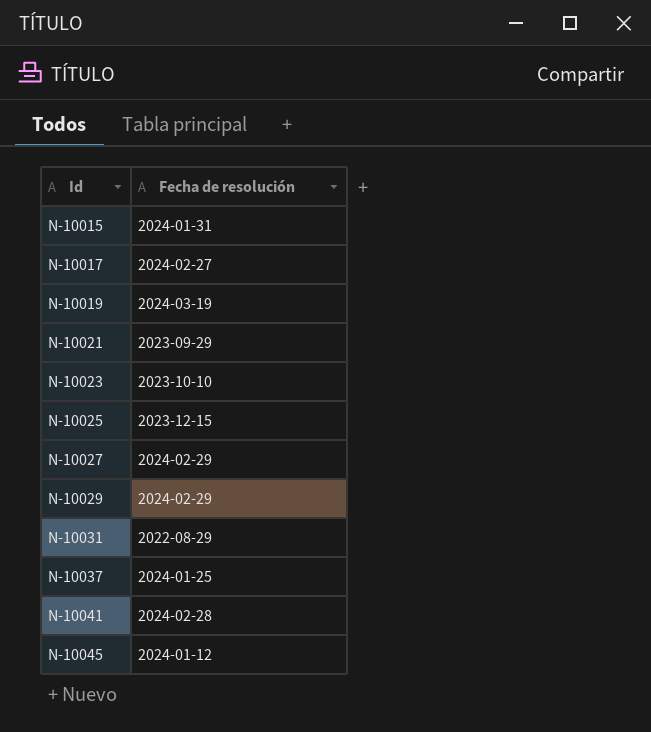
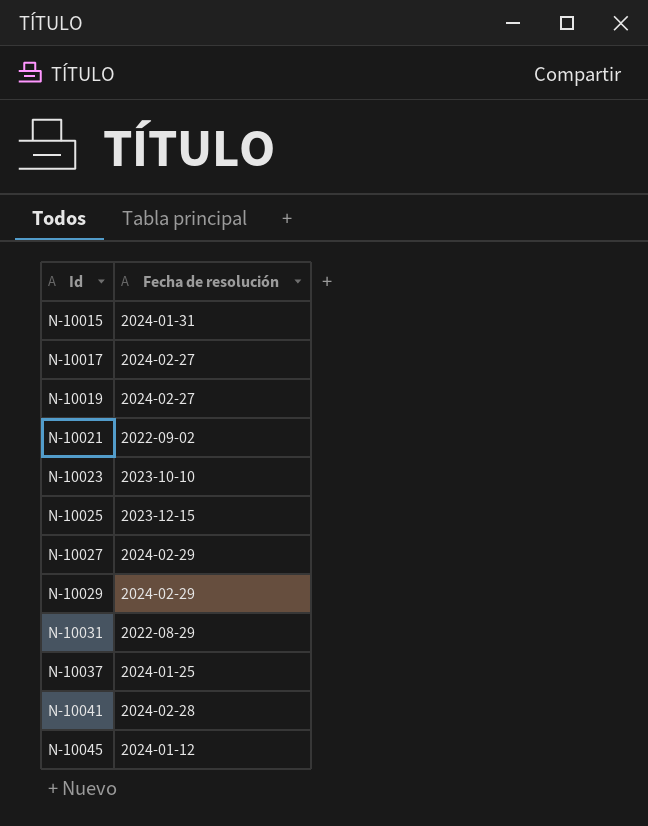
N-10019 | Fecha de resolución: 2024-03-19 -> 2024-02-27
N-10021 | Fecha de resolución: 2023-09-29 -> 2022-09-02

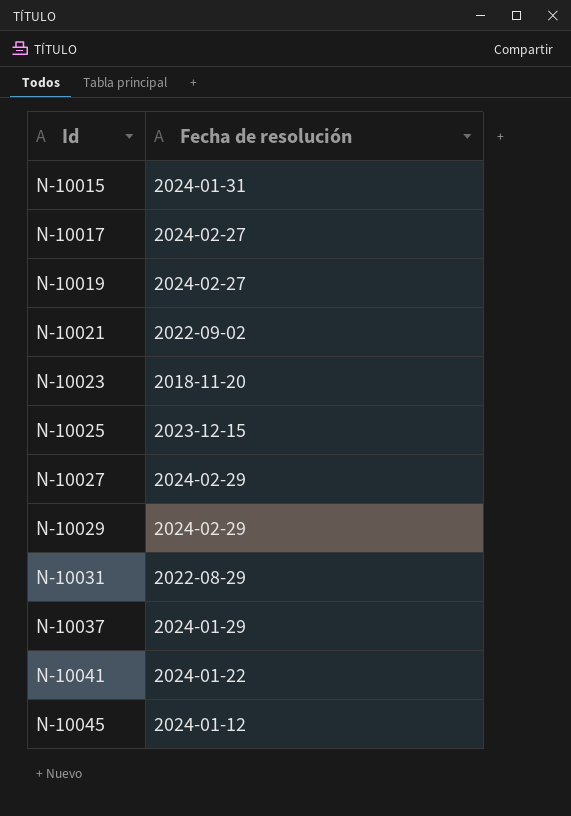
N-10023 | Fecha de resolución: 2023-10-10 -> 2018-11-20
N-10037 | Fecha de resolución: 2024-01-25 -> 2024-01-29
N-10041 | Fecha de resolución: 2024-02-28 -> 2024-01-22

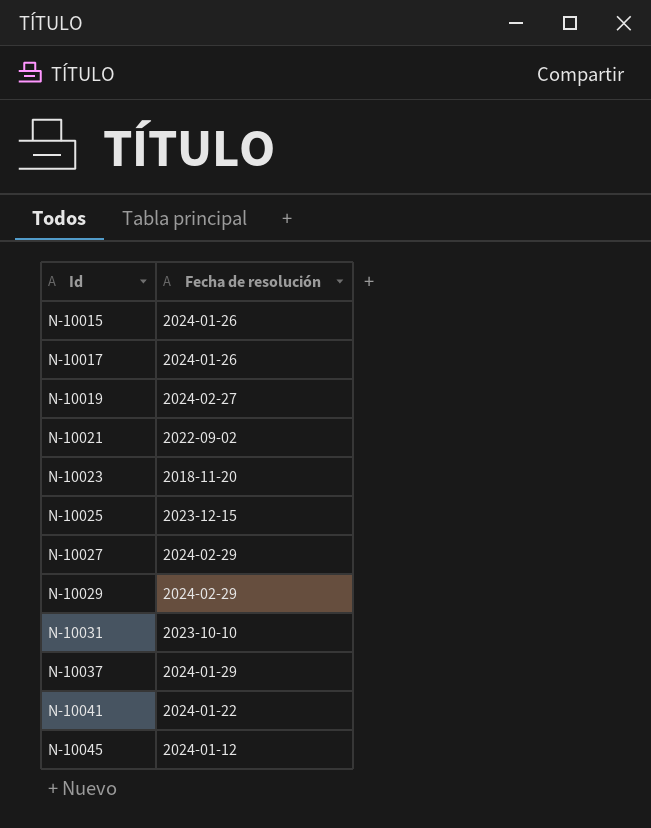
N-10015 | Fecha de resolución: 2024-01-31 -> 2024-01-26
N-10017 | Fecha de resolución: 2024-02-27 -> 2024-01-26
N-10031 | Fecha de resolución: 2022-08-29 -> 2023-10-10

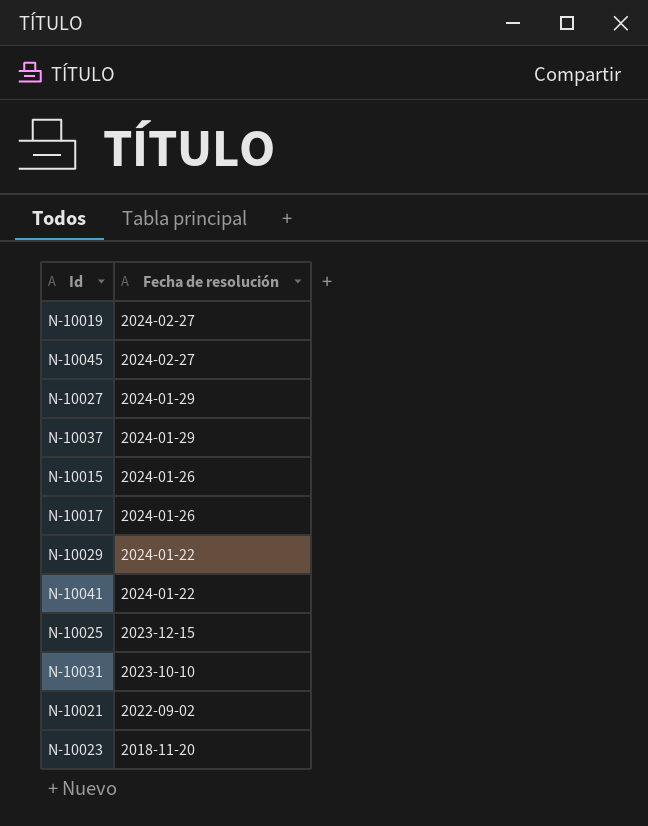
row order: Id ascending -> Fecha de resolución descending
N-10045 | Fecha de resolución: 2024-01-12 -> 2024-02-27
N-10027 | Fecha de resolución: 2024-02-29 -> 2024-01-29
N-10029 | Fecha de resolución: 2024-02-29 -> 2024-01-22

